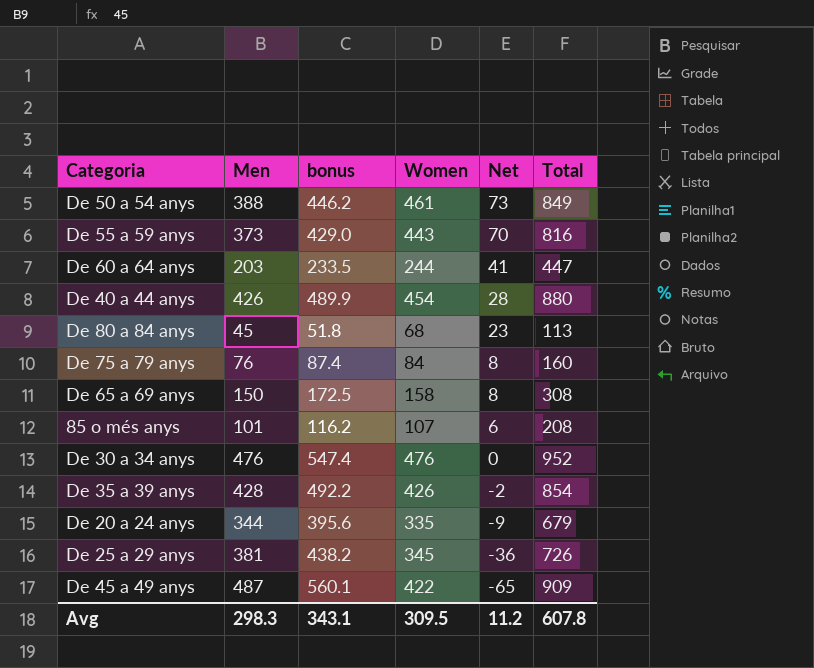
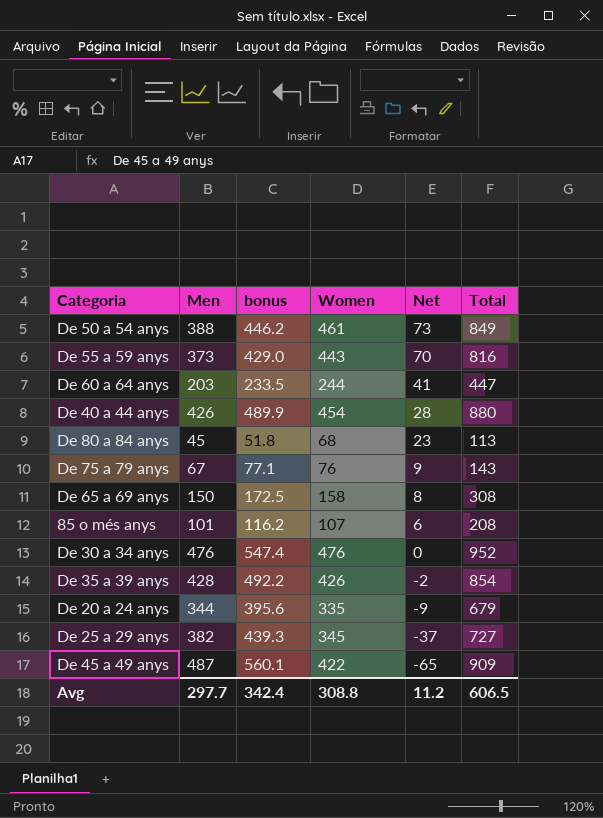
De 75 a 79 anys | Men: 76 -> 67
De 75 a 79 anys | bonus: 87.4 -> 77.1
De 75 a 79 anys | Women: 84 -> 76
De 75 a 79 anys | Net: 8 -> 9
De 75 a 79 anys | Total: 160 -> 143
De 25 a 29 anys | Men: 381 -> 382
De 25 a 29 anys | bonus: 438.2 -> 439.3
De 25 a 29 anys | Net: -36 -> -37
De 25 a 29 anys | Total: 726 -> 727
Avg | Men: 298.3 -> 297.7
Avg | bonus: 343.1 -> 342.4
Avg | Women: 309.5 -> 308.8
Avg | Total: 607.8 -> 606.5

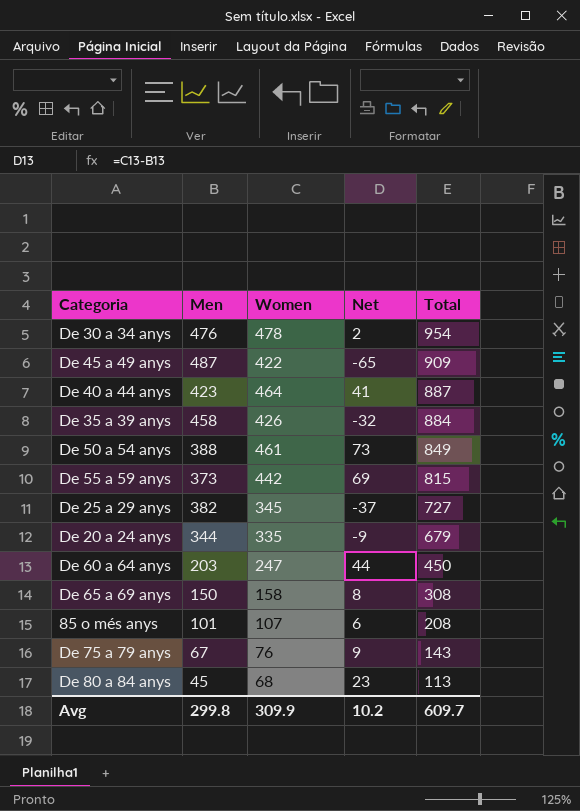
row order: Net descending -> Total descending
column bonus | formula: [Men] * 1.15 -> none
De 30 a 34 anys | Women: 476 -> 478
De 30 a 34 anys | Net: 0 -> 2
De 30 a 34 anys | Total: 952 -> 954
De 40 a 44 anys | Men: 426 -> 423
De 40 a 44 anys | Women: 454 -> 464
De 40 a 44 anys | Net: 28 -> 41
De 40 a 44 anys | Total: 880 -> 887
De 35 a 39 anys | Men: 428 -> 458
De 35 a 39 anys | Net: -2 -> -32
De 35 a 39 anys | Total: 854 -> 884
De 55 a 59 anys | Women: 443 -> 442
De 55 a 59 anys | Net: 70 -> 69
De 55 a 59 anys | Total: 816 -> 815
De 60 a 64 anys | Women: 244 -> 247
De 60 a 64 anys | Net: 41 -> 44
De 60 a 64 anys | Total: 447 -> 450
Avg | Men: 297.7 -> 299.8
Avg | Women: 308.8 -> 309.9
Avg | Net: 11.2 -> 10.2
Avg | Total: 606.5 -> 609.7

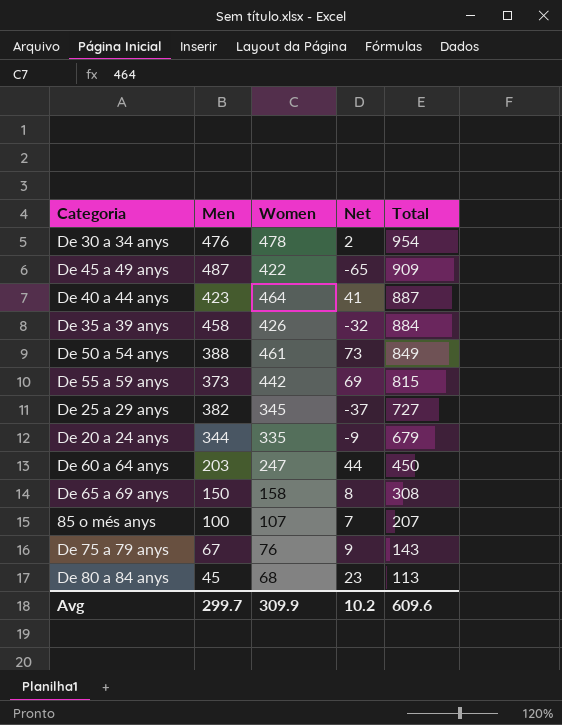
85 o més anys | Men: 101 -> 100
85 o més anys | Net: 6 -> 7
85 o més anys | Total: 208 -> 207
Avg | Men: 299.8 -> 299.7
Avg | Total: 609.7 -> 609.6

